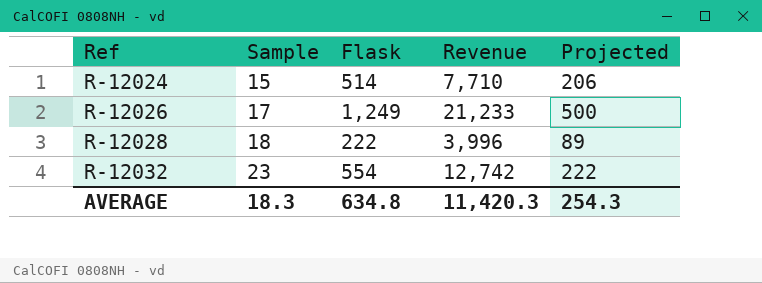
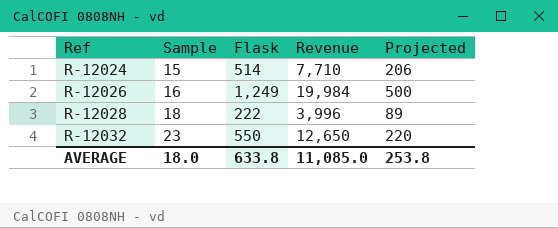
R-12026 | Sample: 17 -> 16
R-12026 | Revenue: 21,233 -> 19,984
R-12032 | Flask: 554 -> 550
R-12032 | Revenue: 12,742 -> 12,650
R-12032 | Projected: 222 -> 220
AVERAGE | Sample: 18.3 -> 18.0
AVERAGE | Flask: 634.8 -> 633.8
AVERAGE | Revenue: 11,420.3 -> 11,085.0
AVERAGE | Projected: 254.3 -> 253.8

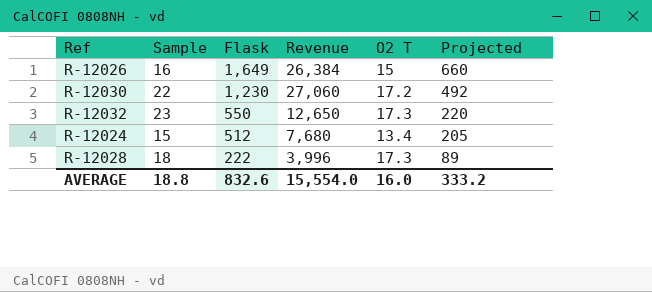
row order: Ref ascending -> Flask descending
column O2 T | position: none -> 5
R-12026 | Flask: 1,249 -> 1,649
R-12026 | Revenue: 19,984 -> 26,384
R-12026 | Projected: 500 -> 660
row R-12030: none -> 22 | 1,230 | 27,060 | 17.2 | 492
R-12024 | Flask: 514 -> 512
R-12024 | Revenue: 7,710 -> 7,680
R-12024 | Projected: 206 -> 205
AVERAGE | Sample: 18.0 -> 18.8
AVERAGE | Flask: 633.8 -> 832.6
AVERAGE | Revenue: 11,085.0 -> 15,554.0
AVERAGE | Projected: 253.8 -> 333.2

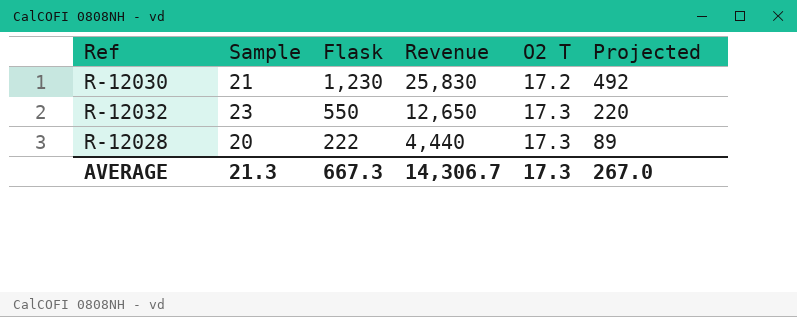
row R-12026: 16 | 1,649 | 26,384 | 15 | 660 -> none
row R-12024: 15 | 512 | 7,680 | 13.4 | 205 -> none
R-12030 | Sample: 22 -> 21
R-12030 | Revenue: 27,060 -> 25,830
R-12028 | Sample: 18 -> 20
R-12028 | Revenue: 3,996 -> 4,440
AVERAGE | Sample: 18.8 -> 21.3
AVERAGE | Flask: 832.6 -> 667.3
AVERAGE | Revenue: 15,554.0 -> 14,306.7
AVERAGE | O2 T: 16.0 -> 17.3
AVERAGE | Projected: 333.2 -> 267.0

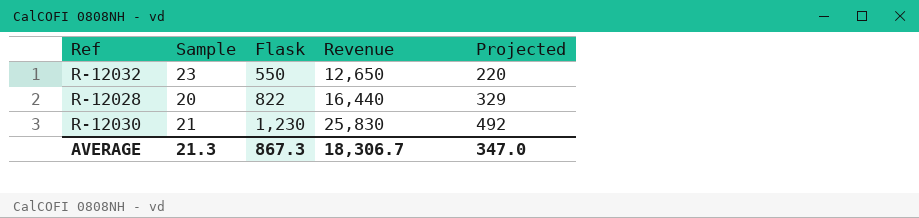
row order: Flask descending -> Flask ascending
column O2 T | position: 5 -> none
R-12028 | Flask: 222 -> 822
R-12028 | Revenue: 4,440 -> 16,440
R-12028 | Projected: 89 -> 329
AVERAGE | Flask: 667.3 -> 867.3
AVERAGE | Revenue: 14,306.7 -> 18,306.7
AVERAGE | Projected: 267.0 -> 347.0

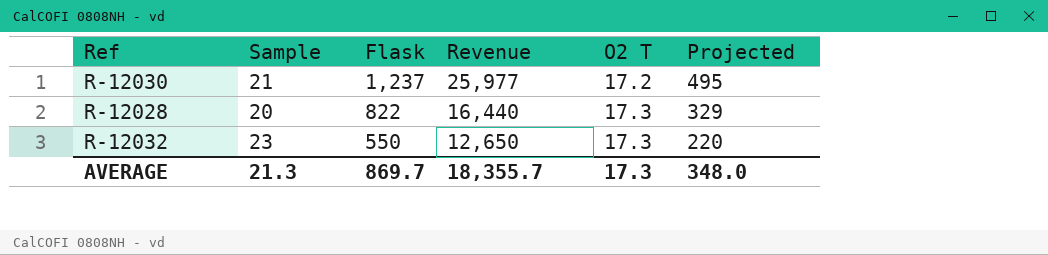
row order: Flask ascending -> Flask descending
column O2 T | position: none -> 5
R-12030 | Flask: 1,230 -> 1,237
R-12030 | Revenue: 25,830 -> 25,977
R-12030 | Projected: 492 -> 495
AVERAGE | Flask: 867.3 -> 869.7
AVERAGE | Revenue: 18,306.7 -> 18,355.7
AVERAGE | Projected: 347.0 -> 348.0

